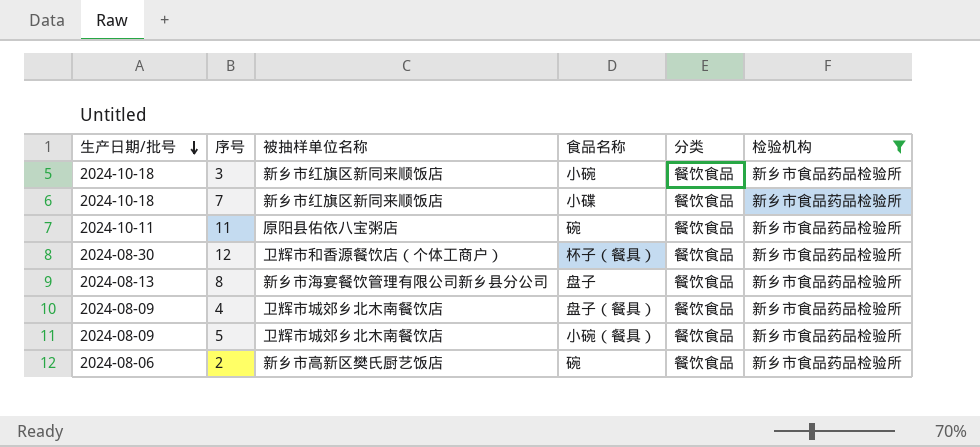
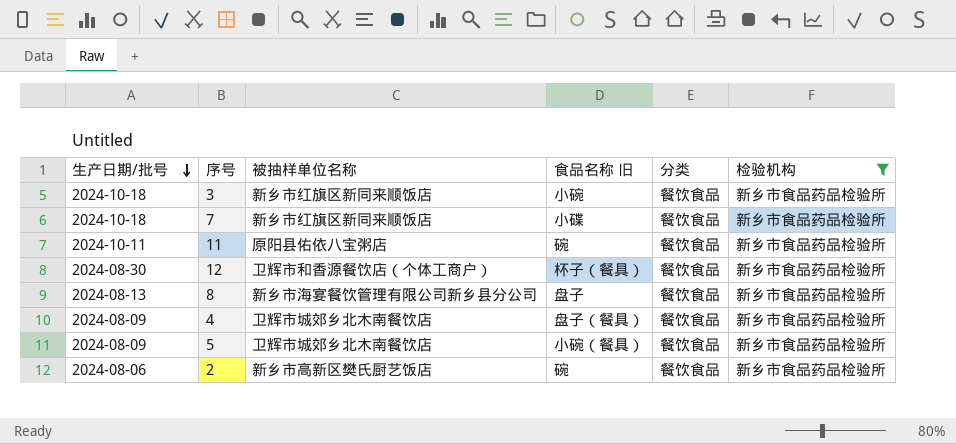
column name: 食品名称 -> 食品名称 旧

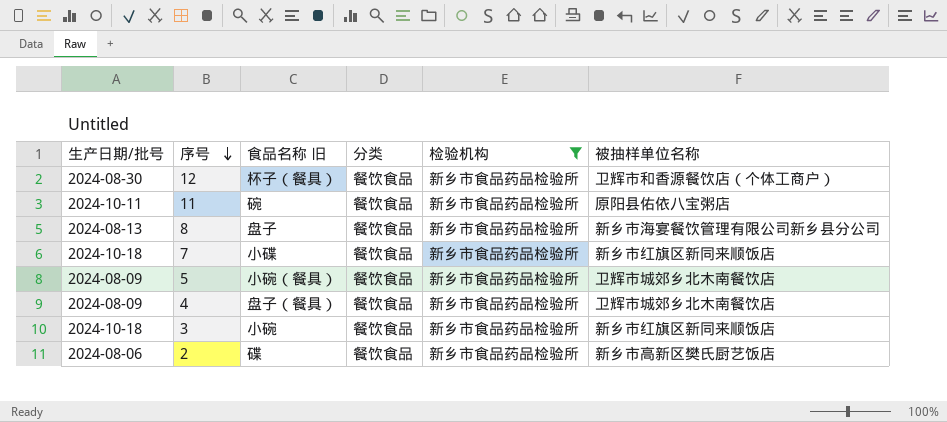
row order: 生产日期/批号 descending -> 序号 descending
column 被抽样单位名称 | position: 3 -> 6
2 | 食品名称 旧: 碗 -> 碟

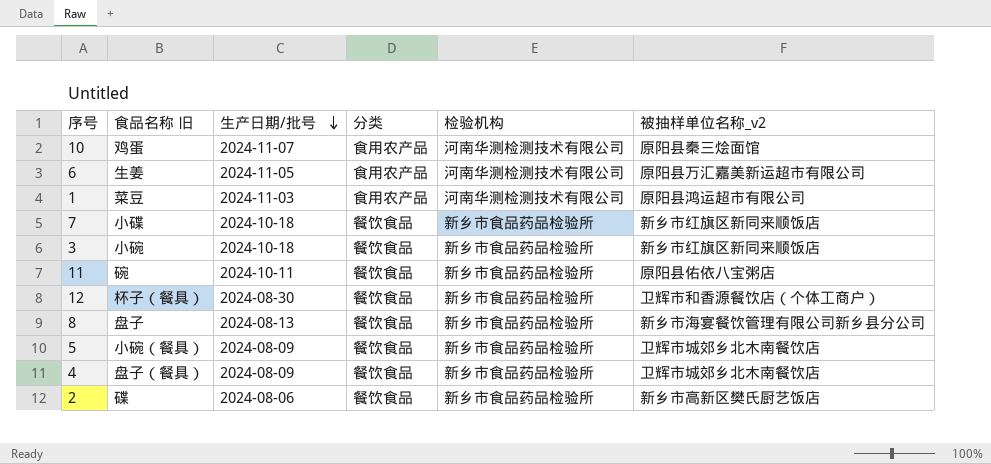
filter: 检验机构 = 新乡市食品药品检验所 -> none
row order: 序号 descending -> 生产日期/批号 descending
column 生产日期/批号 | position: 1 -> 3
column name: 被抽样单位名称 -> 被抽样单位名称_v2

